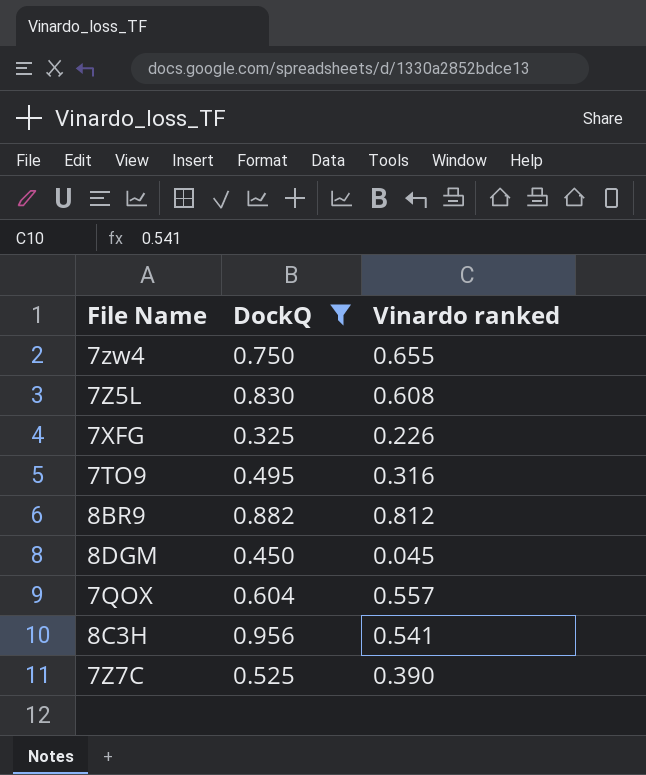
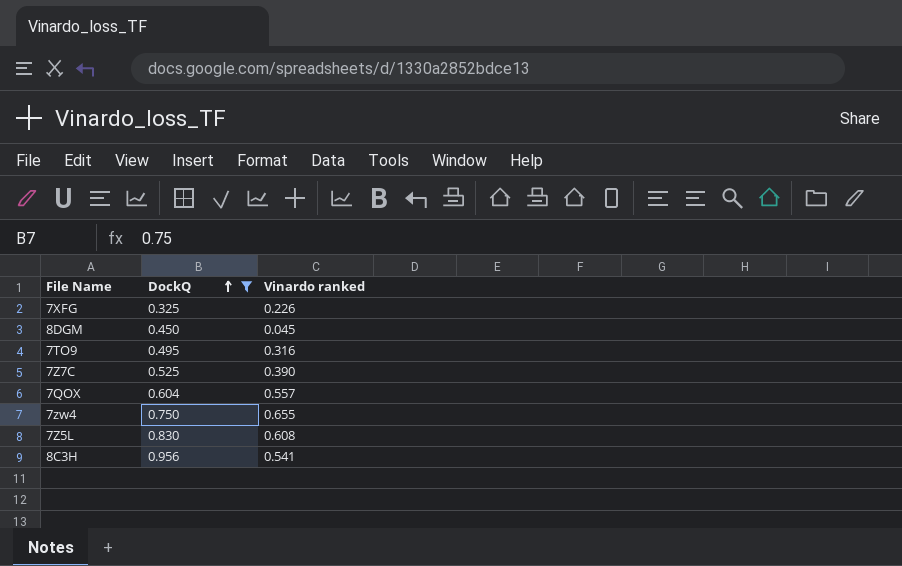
row order: none -> DockQ ascending
row 8BR9: 0.882 | 0.812 -> none

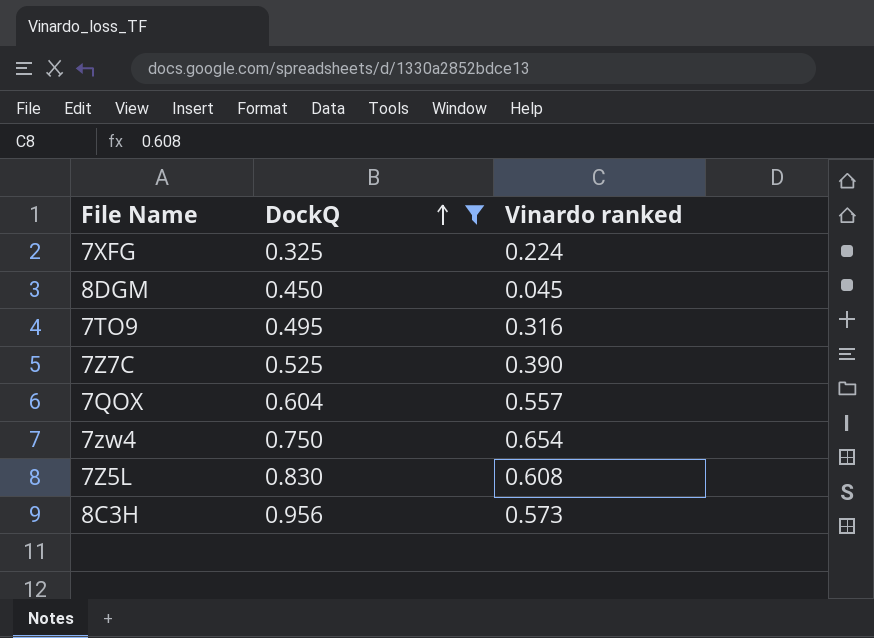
7XFG | Vinardo ranked: 0.226 -> 0.224
7zw4 | Vinardo ranked: 0.655 -> 0.654
8C3H | Vinardo ranked: 0.541 -> 0.573

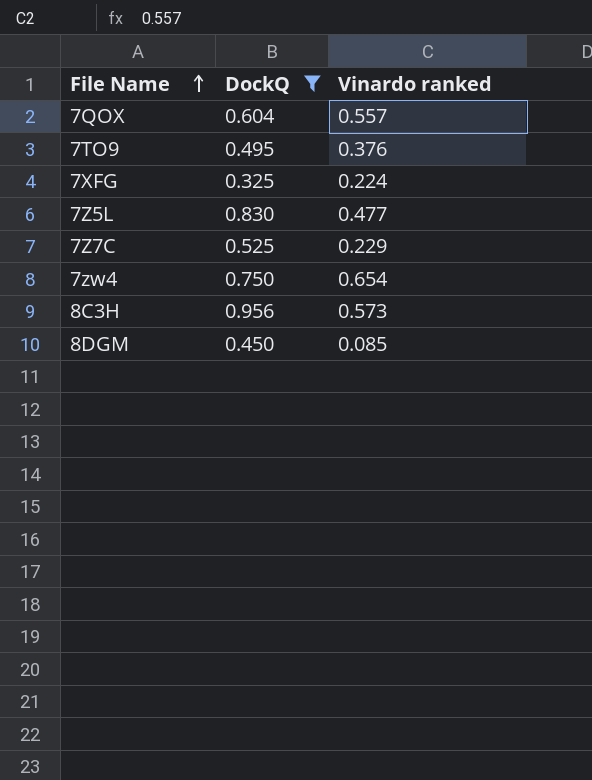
row order: DockQ ascending -> File Name ascending
7TO9 | Vinardo ranked: 0.316 -> 0.376
7Z5L | Vinardo ranked: 0.608 -> 0.477
7Z7C | Vinardo ranked: 0.390 -> 0.229
8DGM | Vinardo ranked: 0.045 -> 0.085

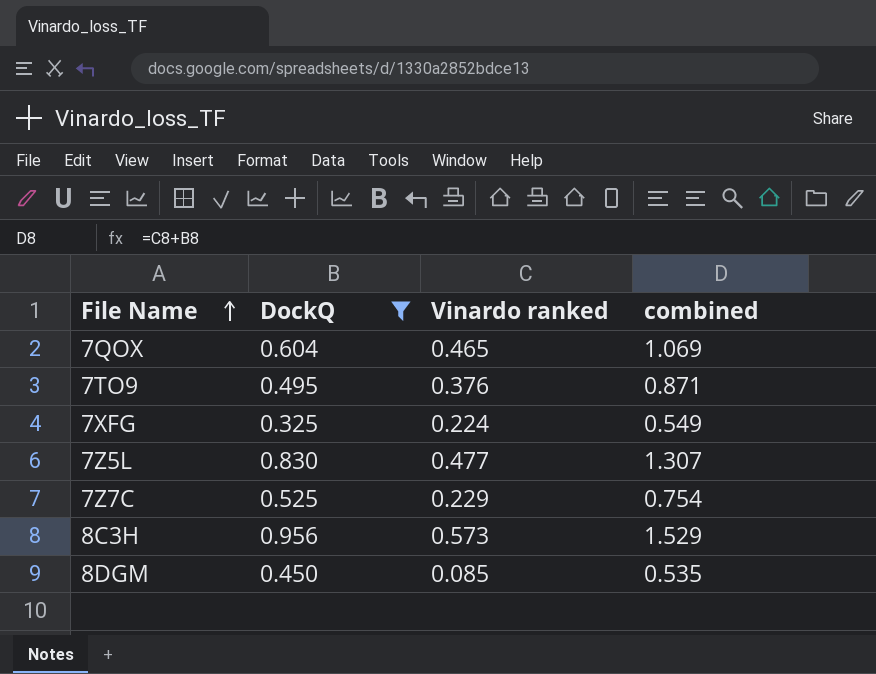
column combined | formula: none -> [DockQ] + [Vinardo ranked]
row 7zw4: 0.750 | 0.654 -> none
7QOX | Vinardo ranked: 0.557 -> 0.465

